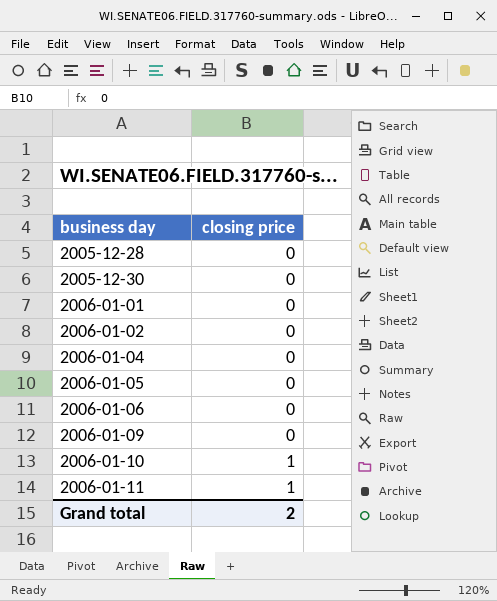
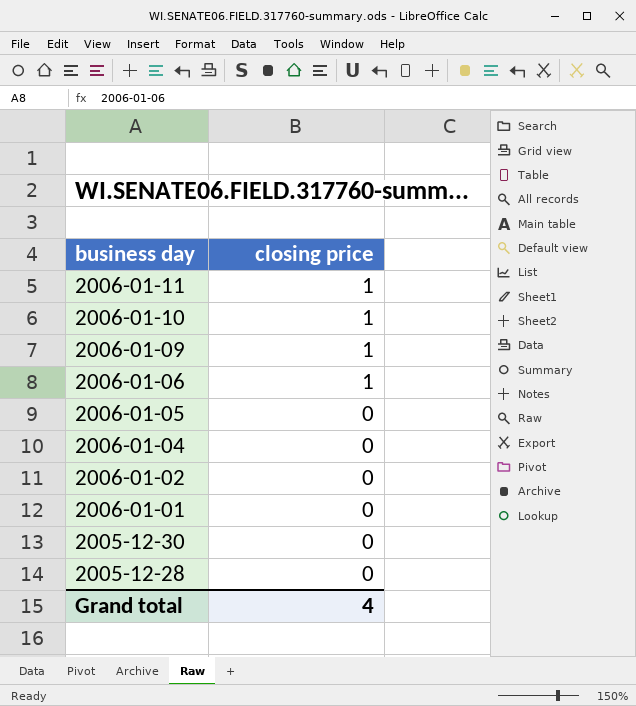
row order: business day ascending -> business day descending
2006-01-09 | closing price: 0 -> 1
2006-01-06 | closing price: 0 -> 1
Grand total | closing price: 2 -> 4

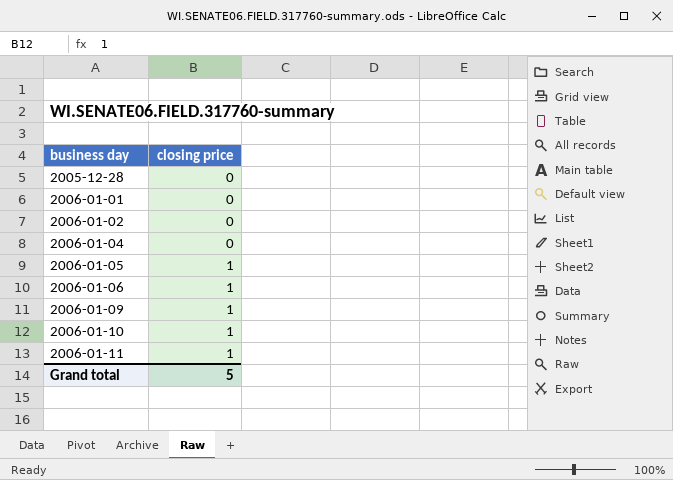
row order: business day descending -> business day ascending
row 2005-12-30: 0 -> none
2006-01-05 | closing price: 0 -> 1
Grand total | closing price: 4 -> 5

